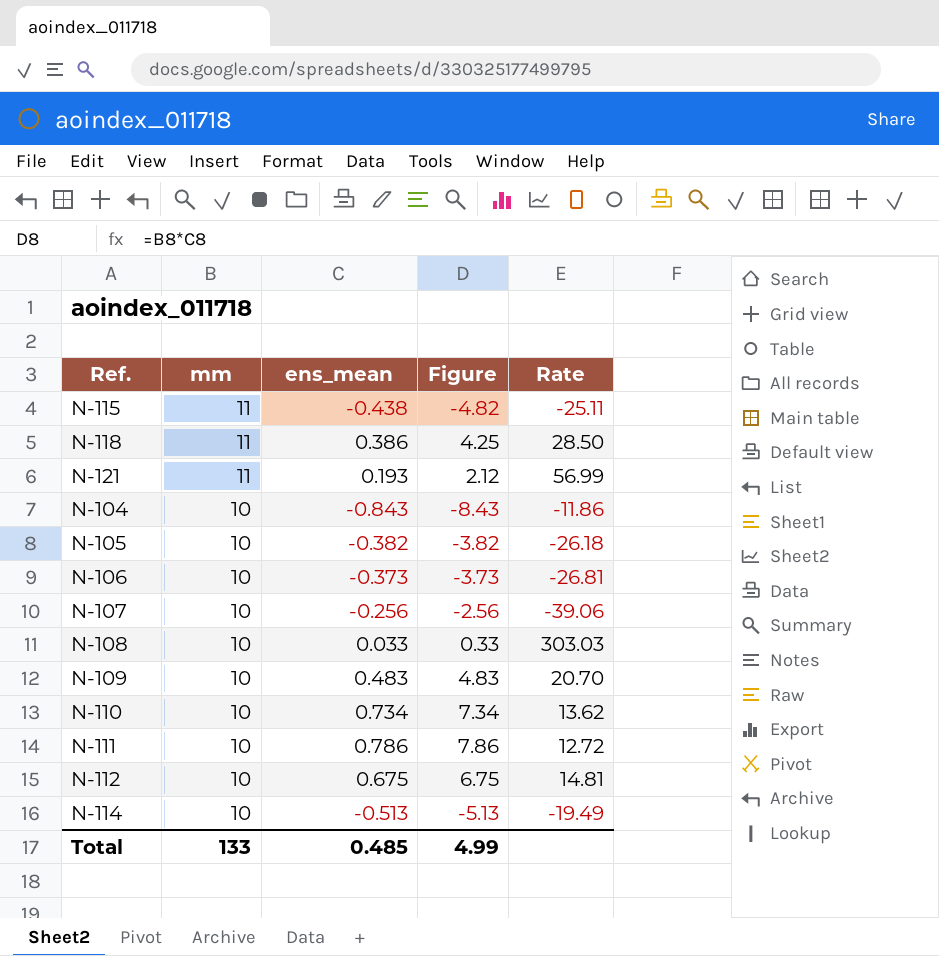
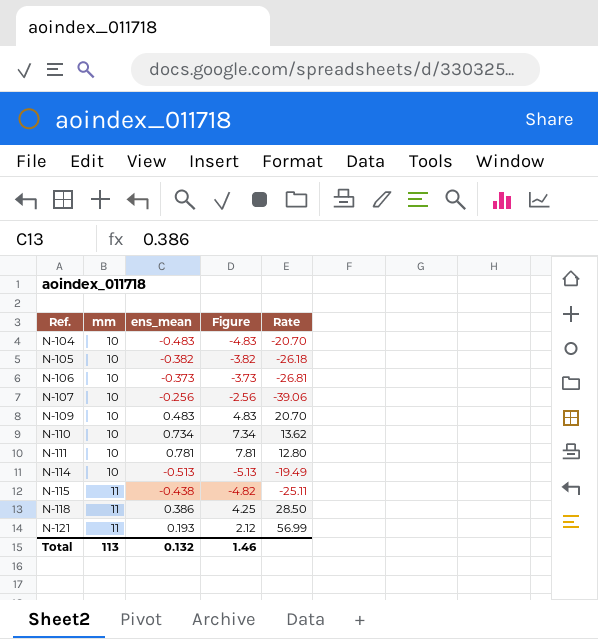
row order: mm descending -> Ref. ascending
row N-108: 10 | 0.033 | 0.33 | 303.03 -> none
row N-112: 10 | 0.675 | 6.75 | 14.81 -> none
N-104 | ens_mean: -0.843 -> -0.483
N-104 | Figure: -8.43 -> -4.83
N-104 | Rate: -11.86 -> -20.70
N-111 | ens_mean: 0.786 -> 0.781
N-111 | Figure: 7.86 -> 7.81
N-111 | Rate: 12.72 -> 12.80
Total | mm: 133 -> 113
Total | ens_mean: 0.485 -> 0.132
Total | Figure: 4.99 -> 1.46

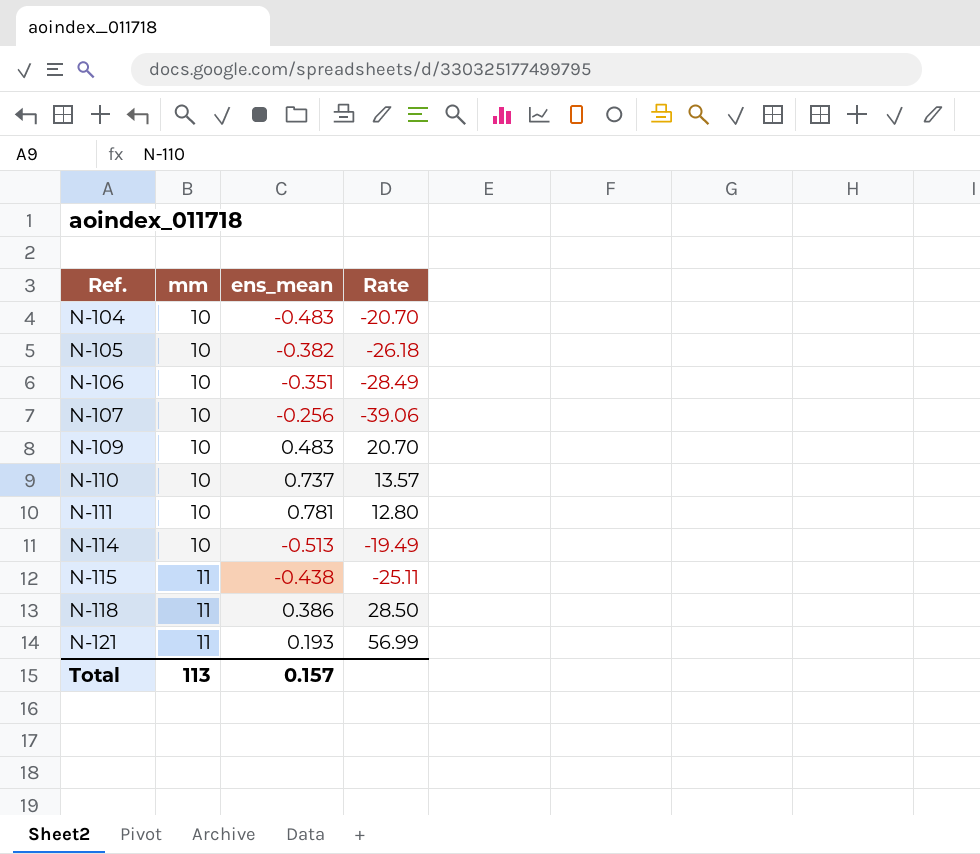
column Figure | formula: [mm] * [ens_mean] -> none
N-106 | ens_mean: -0.373 -> -0.351
N-106 | Rate: -26.81 -> -28.49
N-110 | ens_mean: 0.734 -> 0.737
N-110 | Rate: 13.62 -> 13.57
Total | ens_mean: 0.132 -> 0.157

